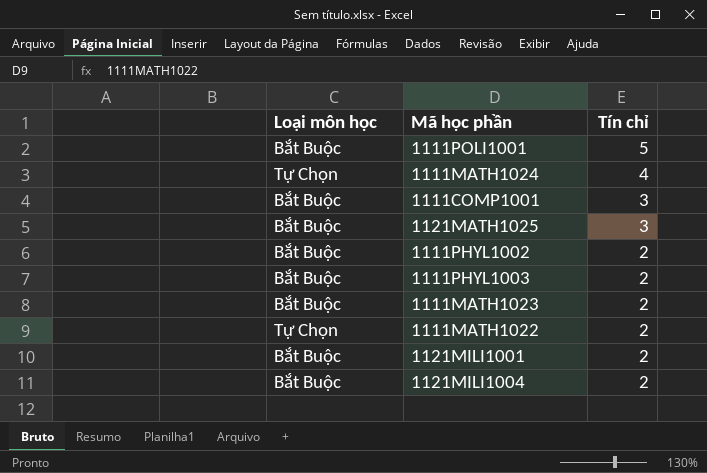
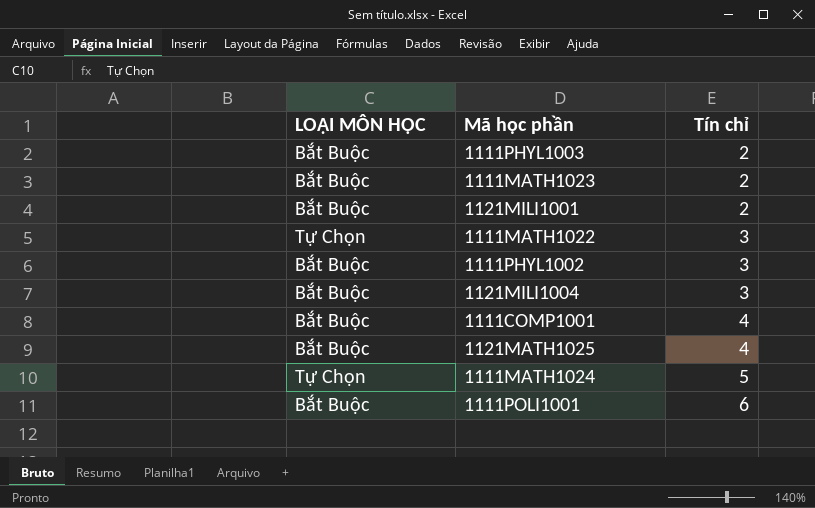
row order: Tín chỉ descending -> Tín chỉ ascending
column name: Loại môn học -> LOẠI MÔN HỌC
1111MATH1022 | Tín chỉ: 2 -> 3
1111PHYL1002 | Tín chỉ: 2 -> 3
1121MILI1004 | Tín chỉ: 2 -> 3
1111COMP1001 | Tín chỉ: 3 -> 4
1121MATH1025 | Tín chỉ: 3 -> 4
1111MATH1024 | Tín chỉ: 4 -> 5
1111POLI1001 | Tín chỉ: 5 -> 6

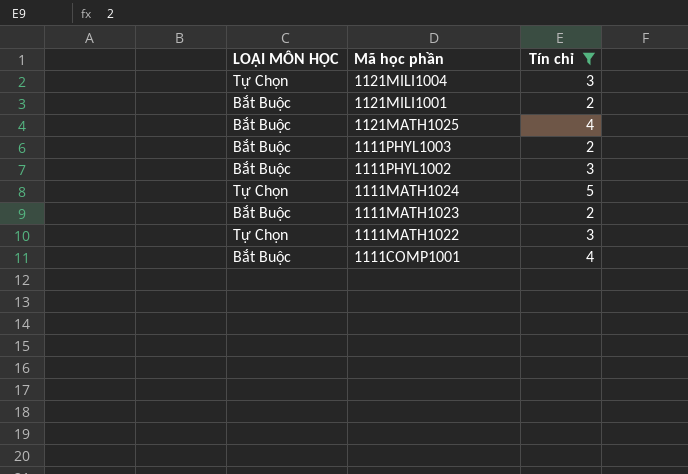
filter: none -> Tín chỉ != 6
row order: Tín chỉ ascending -> Mã học phần descending
1121MILI1004 | LOẠI MÔN HỌC: Bắt Buộc -> Tự Chọn

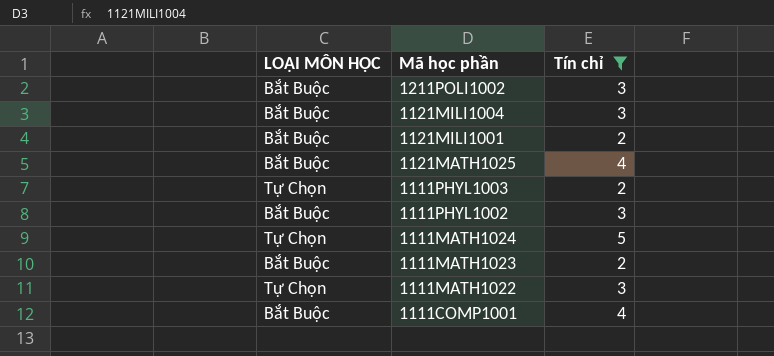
row 1211POLI1002: none -> Bắt Buộc | 3
1121MILI1004 | LOẠI MÔN HỌC: Tự Chọn -> Bắt Buộc
1111PHYL1003 | LOẠI MÔN HỌC: Bắt Buộc -> Tự Chọn

